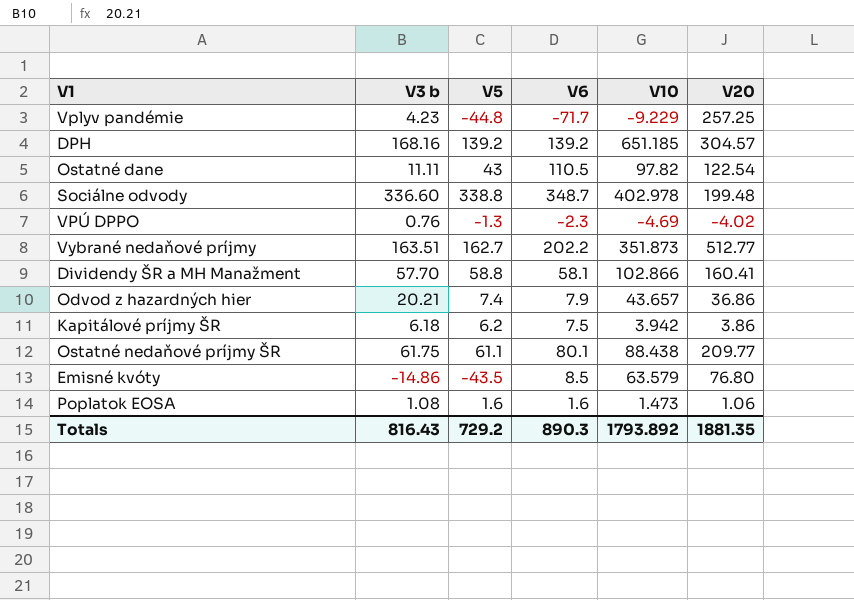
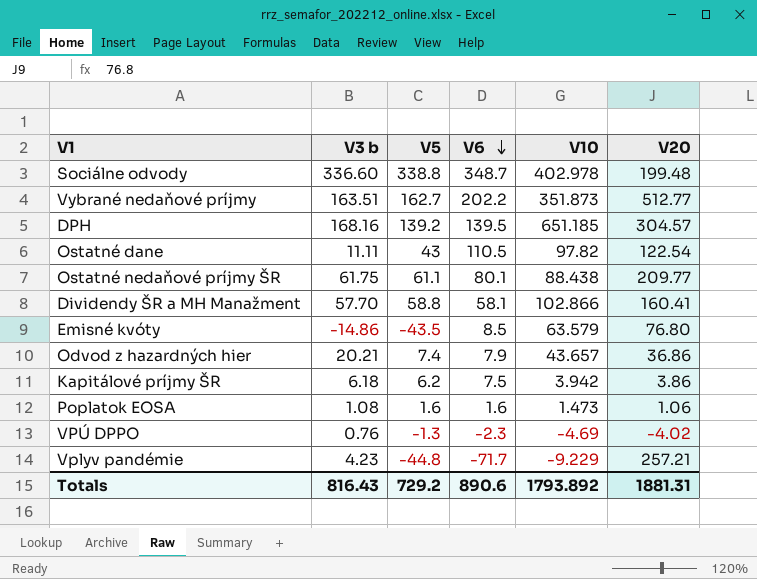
row order: none -> V6 descending
DPH | V6: 139.2 -> 139.5
Vplyv pandémie | V20: 257.25 -> 257.21
Totals | V6: 890.3 -> 890.6
Totals | V20: 1881.35 -> 1881.31

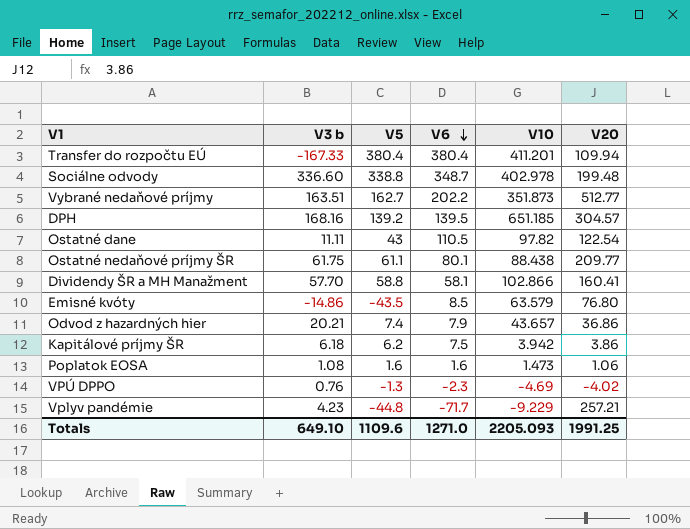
row Transfer do rozpočtu EÚ: none -> -167.33 | 380.4 | 380.4 | 411.201 | 109.94
Totals | V3 b: 816.43 -> 649.10
Totals | V5: 729.2 -> 1109.6
Totals | V6: 890.6 -> 1271.0
Totals | V10: 1793.892 -> 2205.093
Totals | V20: 1881.31 -> 1991.25

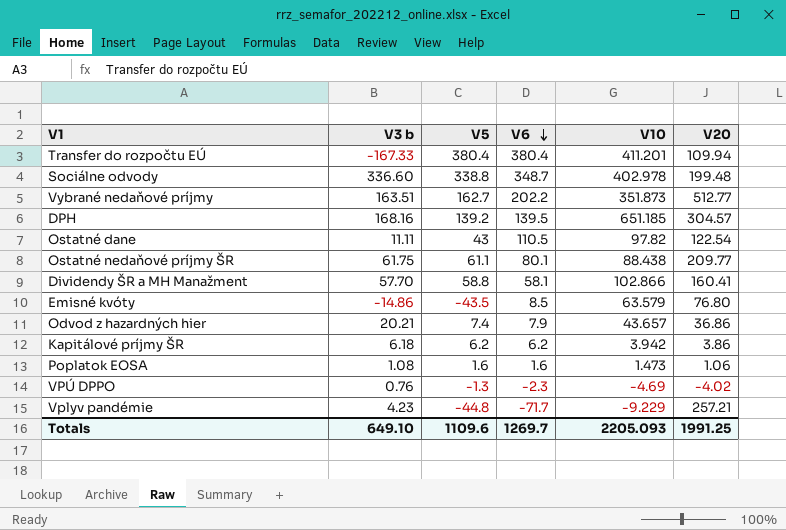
Kapitálové príjmy ŠR | V6: 7.5 -> 6.2
Totals | V6: 1271.0 -> 1269.7

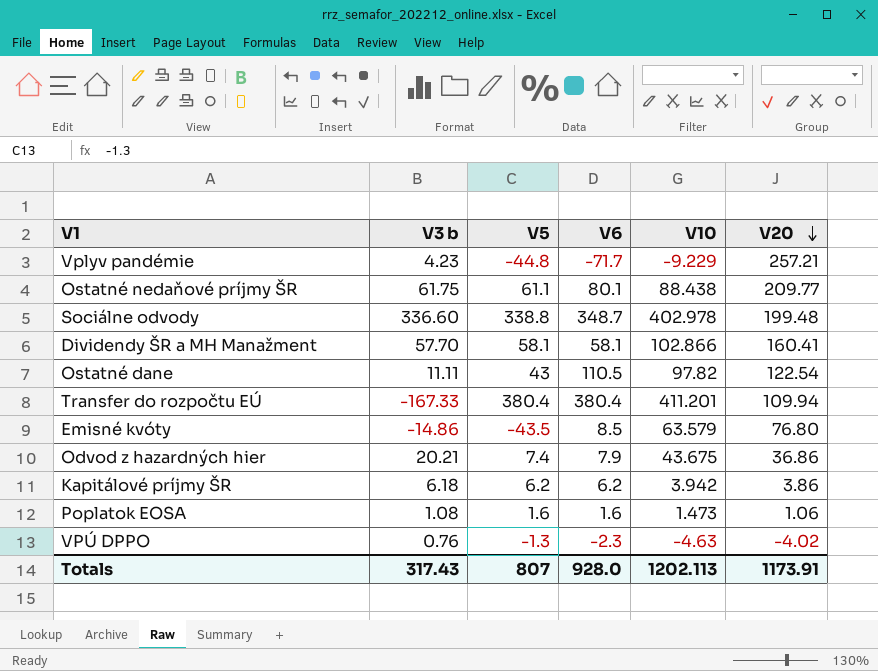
row order: V6 descending -> V20 descending
row Vybrané nedaňové príjmy: 163.51 | 162.7 | 202.2 | 351.873 | 512.77 -> none
row DPH: 168.16 | 139.2 | 139.5 | 651.185 | 304.57 -> none
Dividendy ŠR a MH Manažment | V5: 58.8 -> 58.1
Odvod z hazardných hier | V10: 43.657 -> 43.675
VPÚ DPPO | V10: -4.69 -> -4.63
Totals | V3 b: 649.10 -> 317.43
Totals | V5: 1109.6 -> 807
Totals | V6: 1269.7 -> 928.0
Totals | V10: 2205.093 -> 1202.113
Totals | V20: 1991.25 -> 1173.91

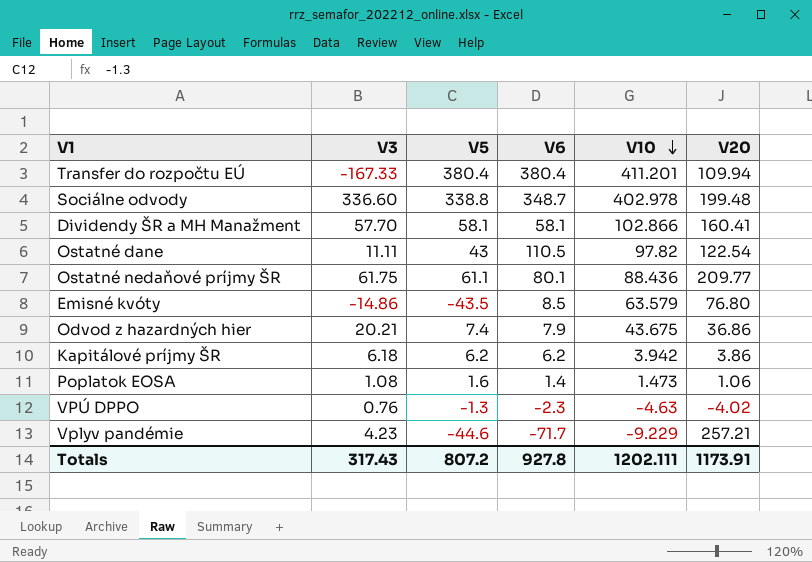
row order: V20 descending -> V10 descending
column name: V3 b -> V3
Ostatné nedaňové príjmy ŠR | V10: 88.438 -> 88.436
Poplatok EOSA | V6: 1.6 -> 1.4
Vplyv pandémie | V5: -44.8 -> -44.6
Totals | V5: 807 -> 807.2
Totals | V6: 928.0 -> 927.8
Totals | V10: 1202.113 -> 1202.111

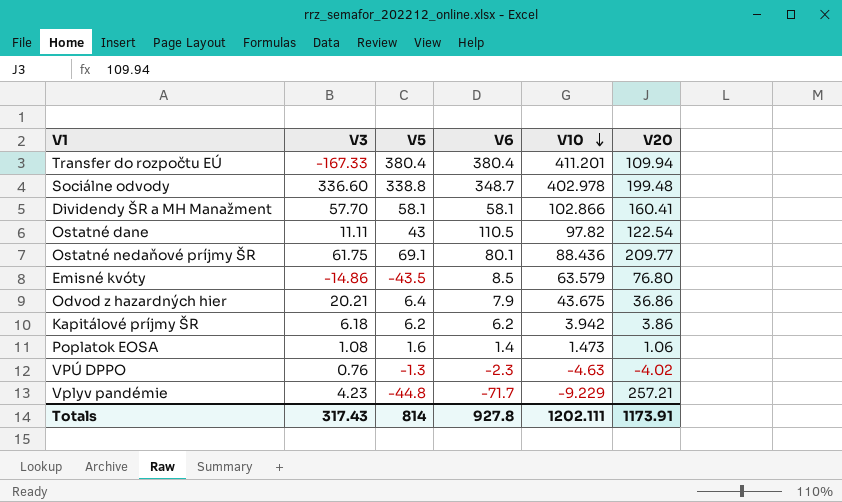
Ostatné nedaňové príjmy ŠR | V5: 61.1 -> 69.1
Odvod z hazardných hier | V5: 7.4 -> 6.4
Vplyv pandémie | V5: -44.6 -> -44.8
Totals | V5: 807.2 -> 814

